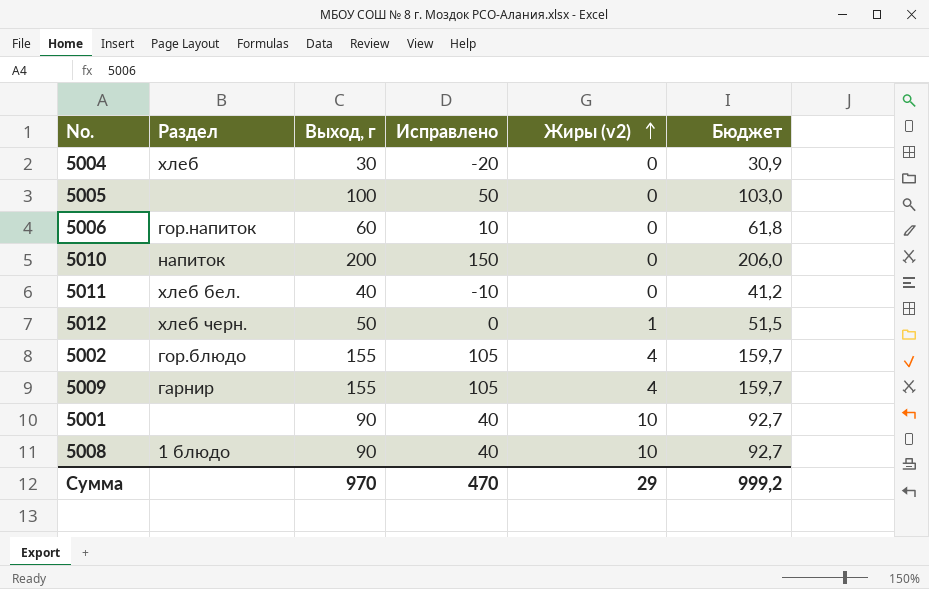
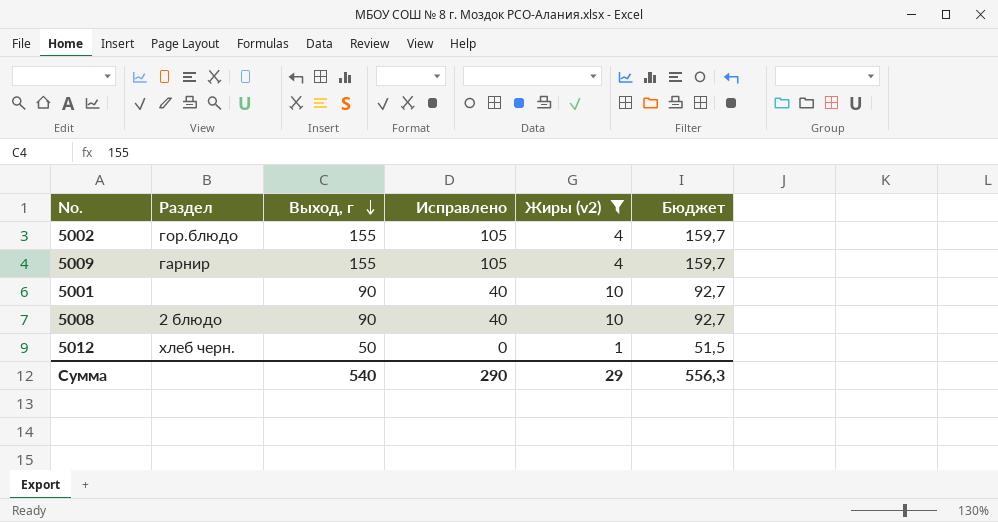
filter: none -> Жиры (v2) != 0
row order: Жиры (v2) ascending -> Выход, г descending
5008 | Раздел: 1 блюдо -> 2 блюдо
Сумма | Выход, г: 970 -> 540
Сумма | Исправлено: 470 -> 290
Сумма | Бюджет: 999,2 -> 556,3

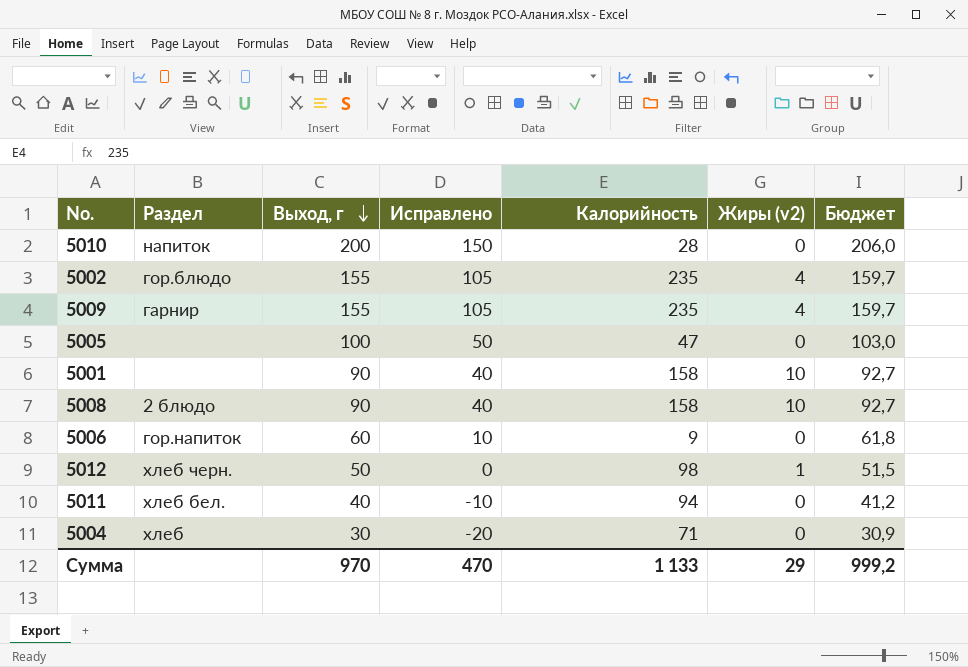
filter: Жиры (v2) != 0 -> none
column Калорийность | position: none -> 5
Сумма | Выход, г: 540 -> 970
Сумма | Исправлено: 290 -> 470
Сумма | Бюджет: 556,3 -> 999,2

